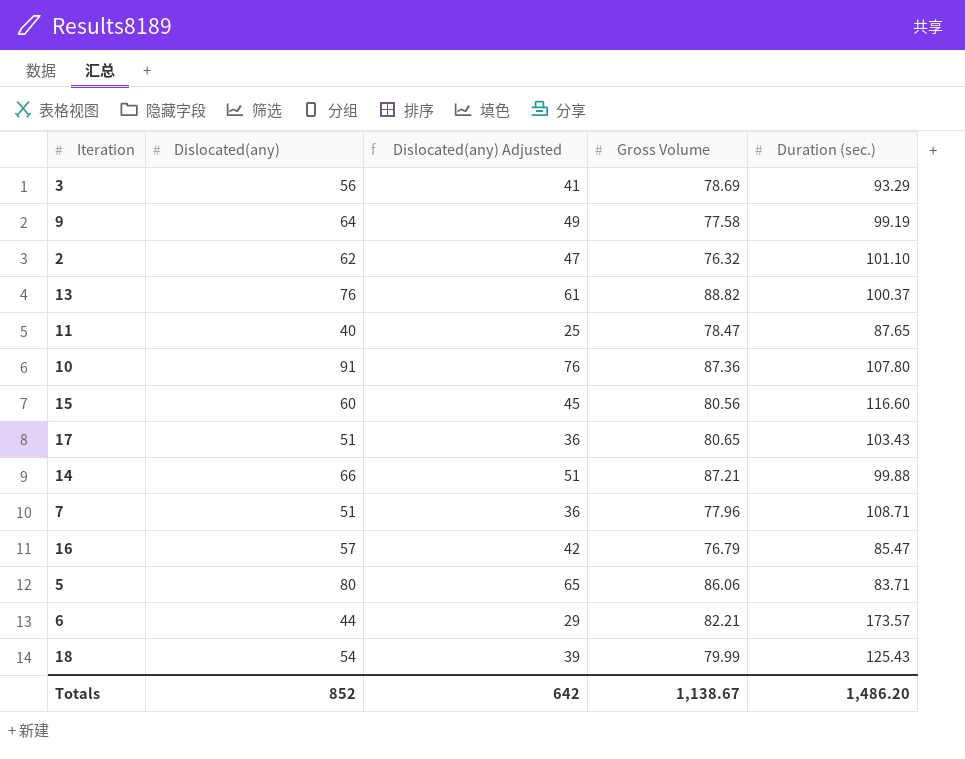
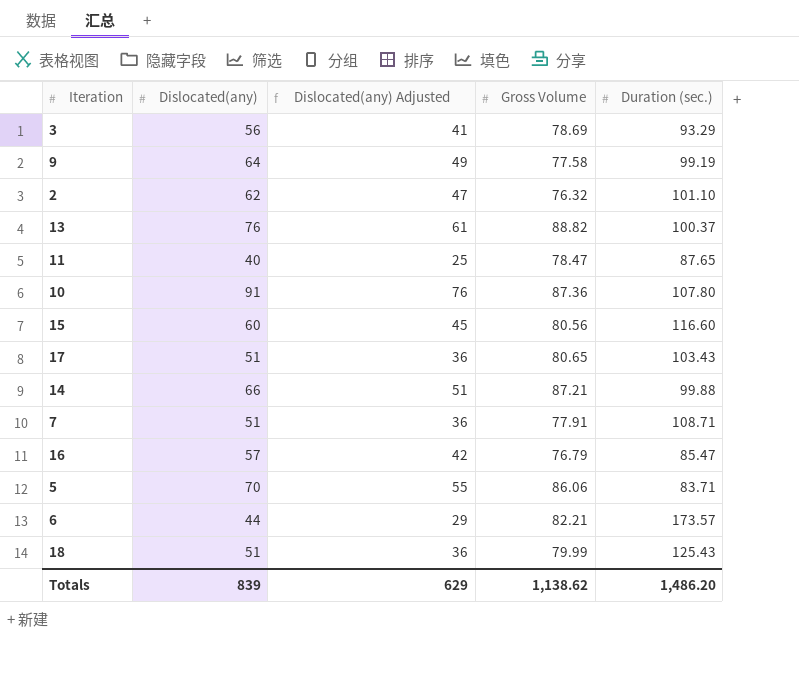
7 | Gross Volume: 77.96 -> 77.91
5 | Dislocated(any): 80 -> 70
5 | Dislocated(any) Adjusted: 65 -> 55
18 | Dislocated(any): 54 -> 51
18 | Dislocated(any) Adjusted: 39 -> 36
Totals | Dislocated(any): 852 -> 839
Totals | Dislocated(any) Adjusted: 642 -> 629
Totals | Gross Volume: 1,138.67 -> 1,138.62

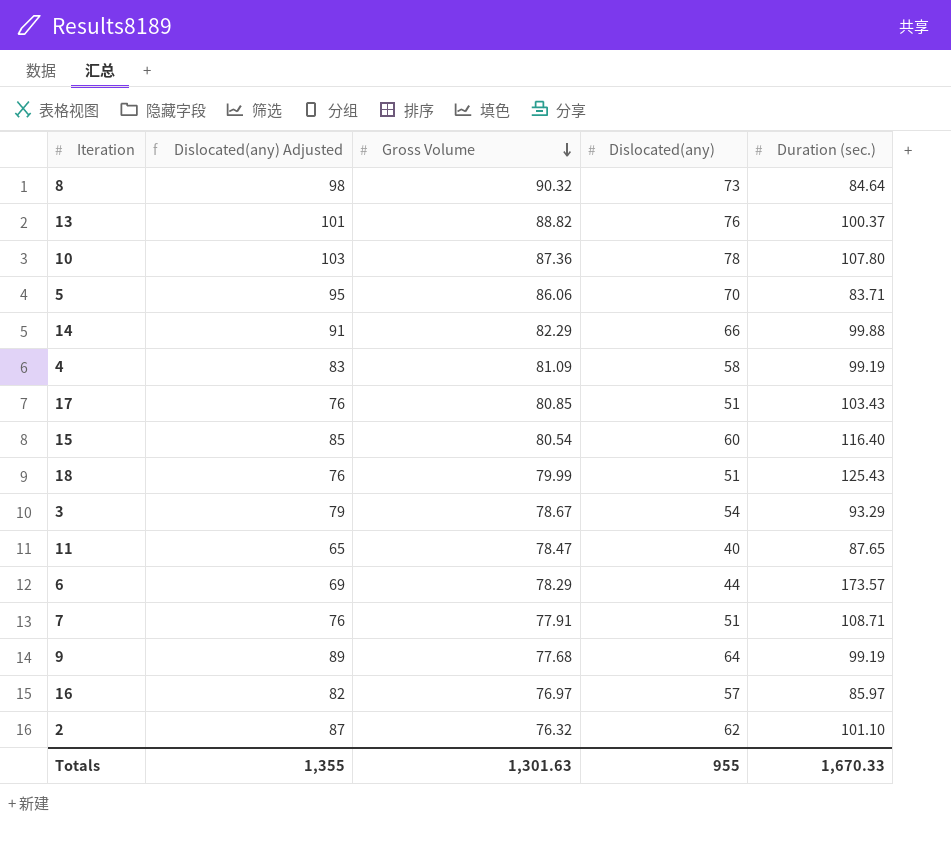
row order: none -> Gross Volume descending
column Dislocated(any) Adjusted | formula: [Dislocated(any)] - 15 -> [Dislocated(any)] + 25
column Dislocated(any) | position: 2 -> 4
row 8: none -> 98 | 90.32 | 73 | 84.64
10 | Dislocated(any): 91 -> 78
14 | Gross Volume: 87.21 -> 82.29
row 4: none -> 83 | 81.09 | 58 | 99.19
17 | Gross Volume: 80.65 -> 80.85
15 | Gross Volume: 80.56 -> 80.54
15 | Duration (sec.): 116.60 -> 116.40
3 | Gross Volume: 78.69 -> 78.67
3 | Dislocated(any): 56 -> 54
6 | Gross Volume: 82.21 -> 78.29
9 | Gross Volume: 77.58 -> 77.68
16 | Gross Volume: 76.79 -> 76.97
16 | Duration (sec.): 85.47 -> 85.97
Totals | Dislocated(any) Adjusted: 629 -> 1,355
Totals | Gross Volume: 1,138.62 -> 1,301.63
Totals | Dislocated(any): 839 -> 955
Totals | Duration (sec.): 1,486.20 -> 1,670.33

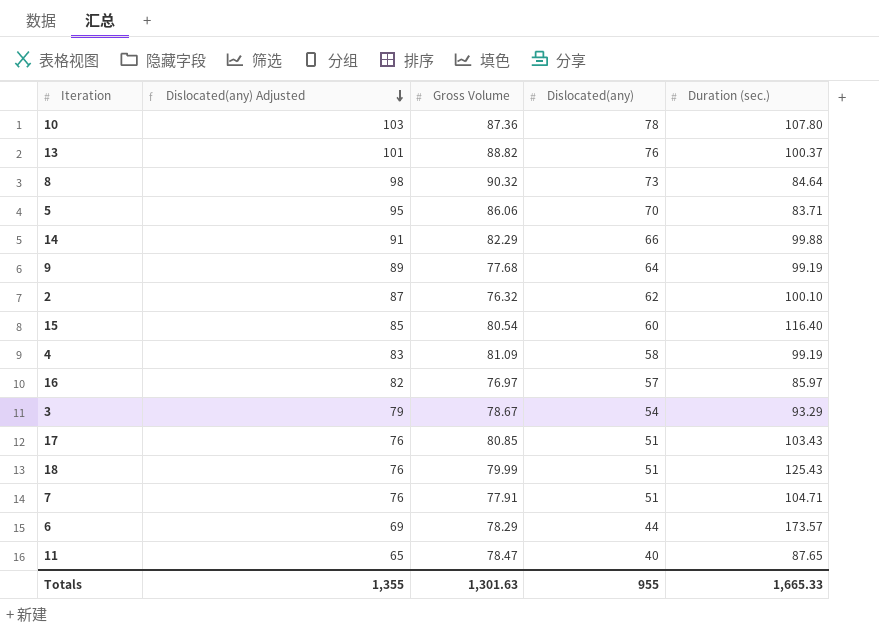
row order: Gross Volume descending -> Dislocated(any) Adjusted descending
2 | Duration (sec.): 101.10 -> 100.10
7 | Duration (sec.): 108.71 -> 104.71
Totals | Duration (sec.): 1,670.33 -> 1,665.33

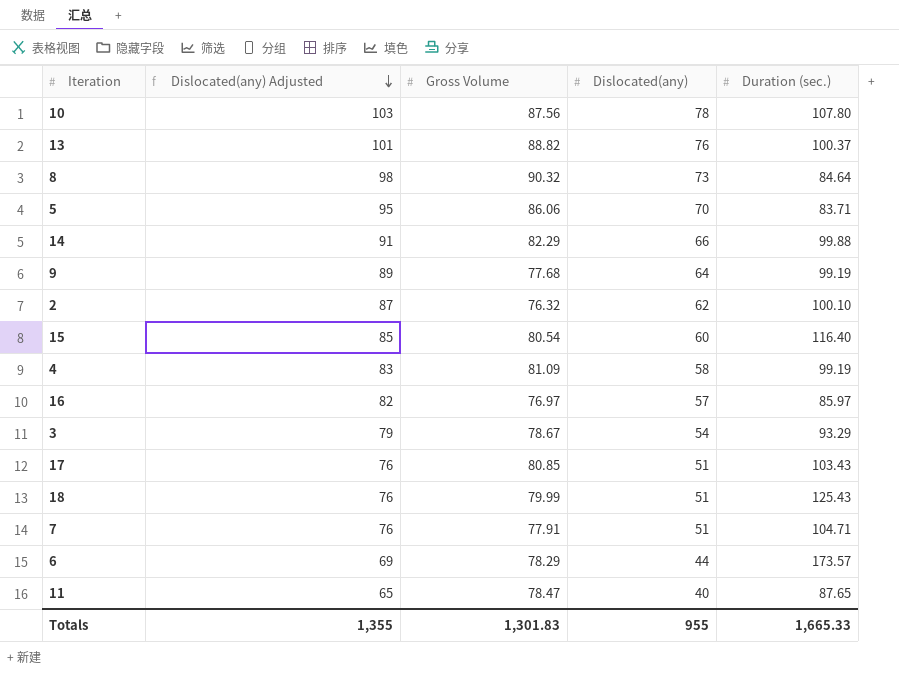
10 | Gross Volume: 87.36 -> 87.56
Totals | Gross Volume: 1,301.63 -> 1,301.83

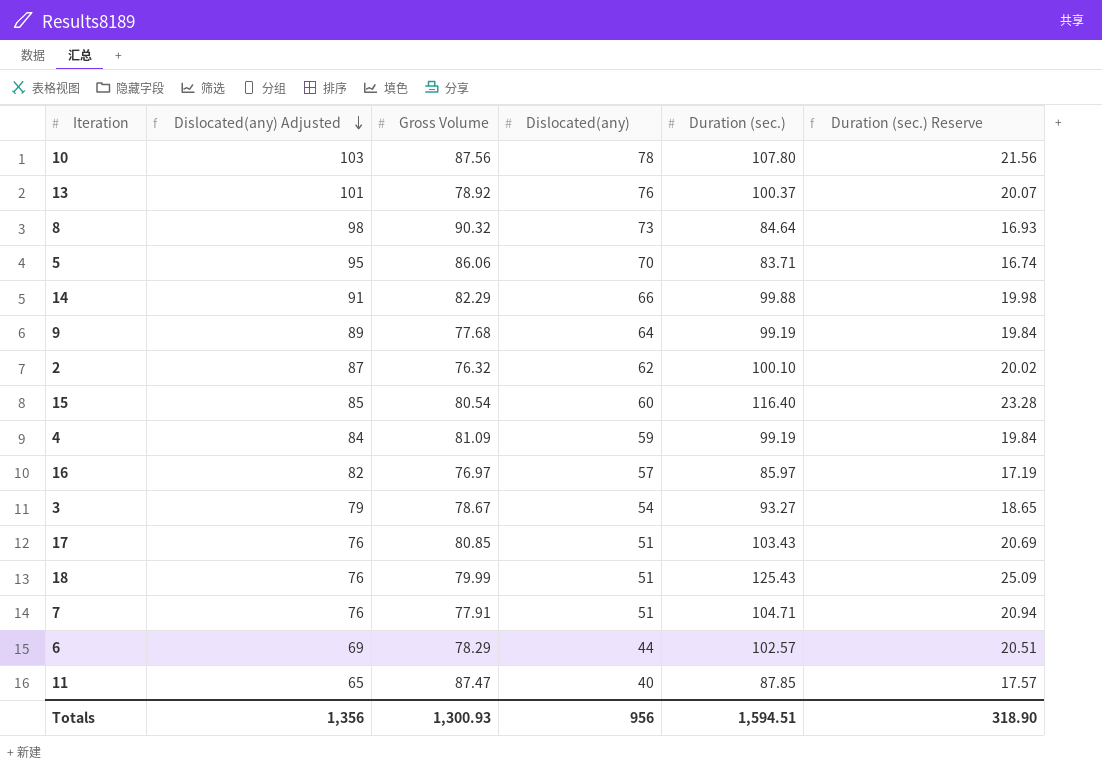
column Duration (sec.) Reserve | formula: none -> [Duration (sec.)] * 0.2
13 | Gross Volume: 88.82 -> 78.92
4 | Dislocated(any) Adjusted: 83 -> 84
4 | Dislocated(any): 58 -> 59
3 | Duration (sec.): 93.29 -> 93.27
6 | Duration (sec.): 173.57 -> 102.57
11 | Gross Volume: 78.47 -> 87.47
11 | Duration (sec.): 87.65 -> 87.85
Totals | Dislocated(any) Adjusted: 1,355 -> 1,356
Totals | Gross Volume: 1,301.83 -> 1,300.93
Totals | Dislocated(any): 955 -> 956
Totals | Duration (sec.): 1,665.33 -> 1,594.51

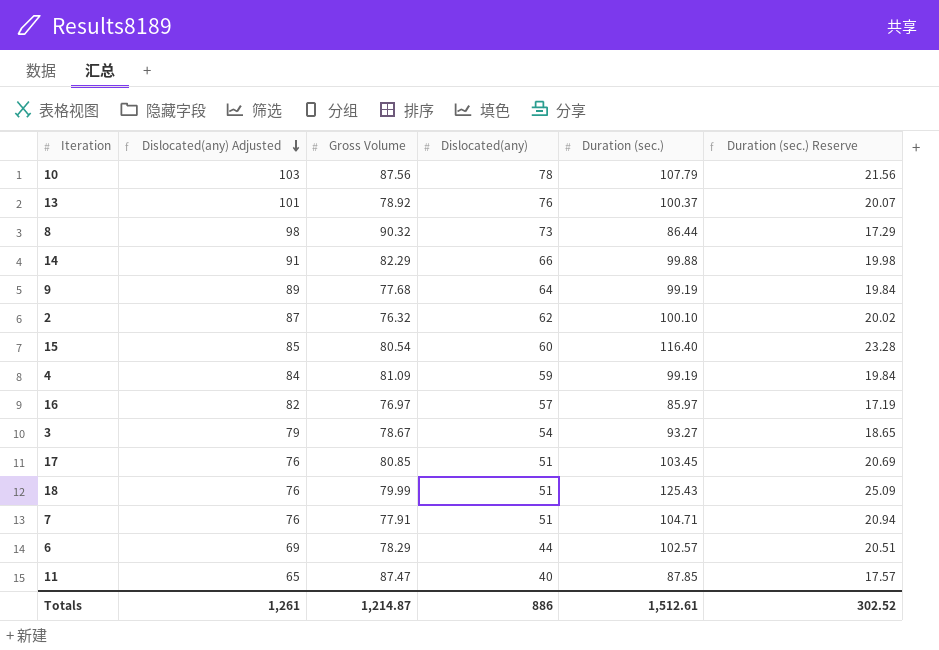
row 5: 95 | 86.06 | 70 | 83.71 | 16.74 -> none
10 | Duration (sec.): 107.80 -> 107.79
8 | Duration (sec.): 84.64 -> 86.44
8 | Duration (sec.) Reserve: 16.93 -> 17.29
17 | Duration (sec.): 103.43 -> 103.45
Totals | Dislocated(any) Adjusted: 1,356 -> 1,261
Totals | Gross Volume: 1,300.93 -> 1,214.87
Totals | Dislocated(any): 956 -> 886
Totals | Duration (sec.): 1,594.51 -> 1,512.61
Totals | Duration (sec.) Reserve: 318.90 -> 302.52

